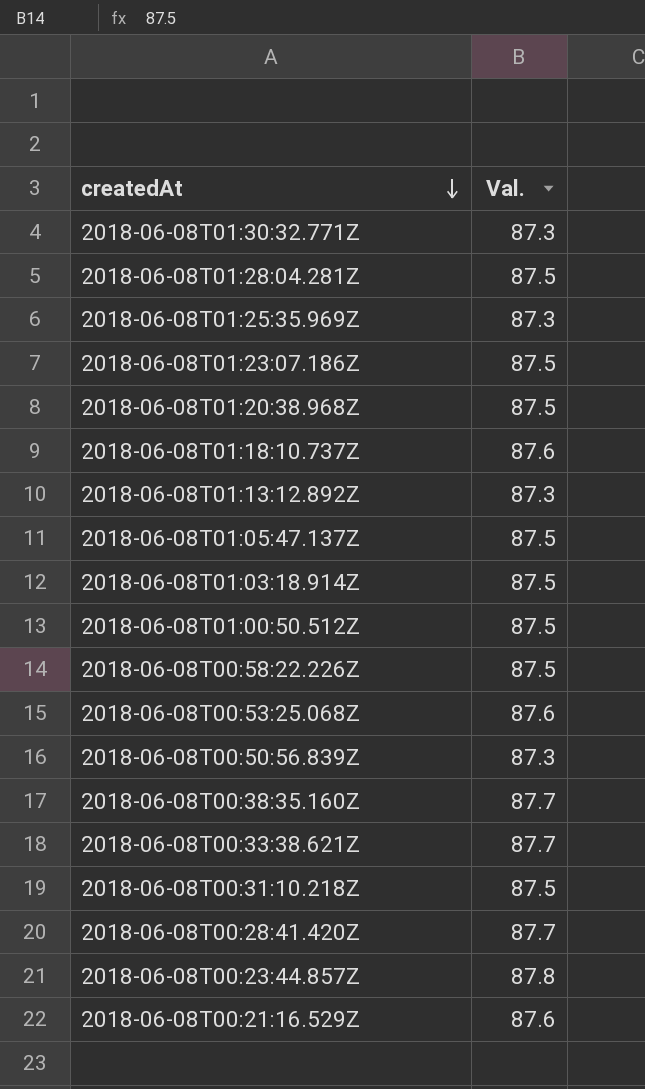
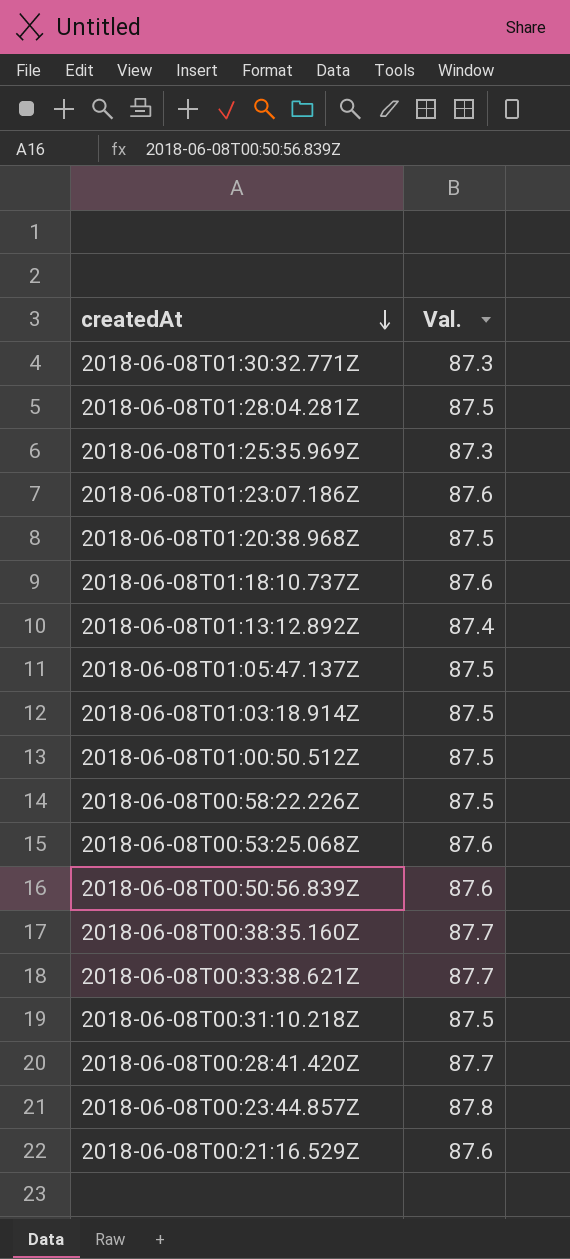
2018-06-08T01:23:07.186Z | Val.: 87.5 -> 87.6
2018-06-08T01:13:12.892Z | Val.: 87.3 -> 87.4
2018-06-08T00:50:56.839Z | Val.: 87.3 -> 87.6

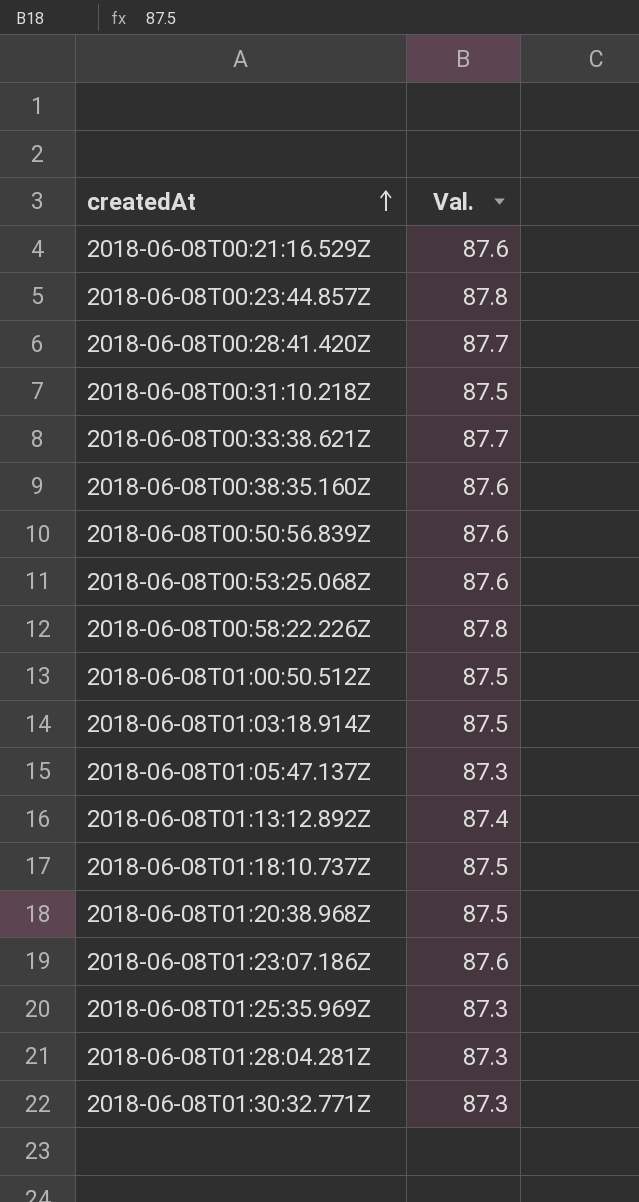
row order: createdAt descending -> createdAt ascending
2018-06-08T00:38:35.160Z | Val.: 87.7 -> 87.6
2018-06-08T00:58:22.226Z | Val.: 87.5 -> 87.8
2018-06-08T01:05:47.137Z | Val.: 87.5 -> 87.3
2018-06-08T01:18:10.737Z | Val.: 87.6 -> 87.5
2018-06-08T01:28:04.281Z | Val.: 87.5 -> 87.3

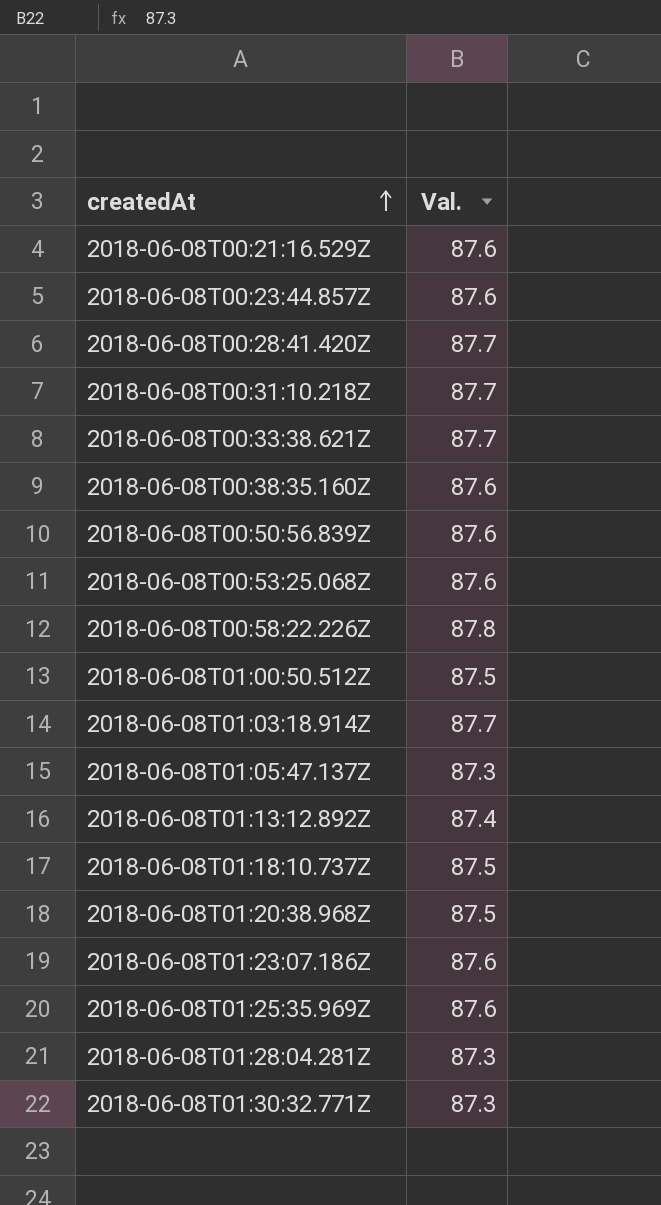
2018-06-08T00:23:44.857Z | Val.: 87.8 -> 87.6
2018-06-08T00:31:10.218Z | Val.: 87.5 -> 87.7
2018-06-08T01:03:18.914Z | Val.: 87.5 -> 87.7
2018-06-08T01:25:35.969Z | Val.: 87.3 -> 87.6

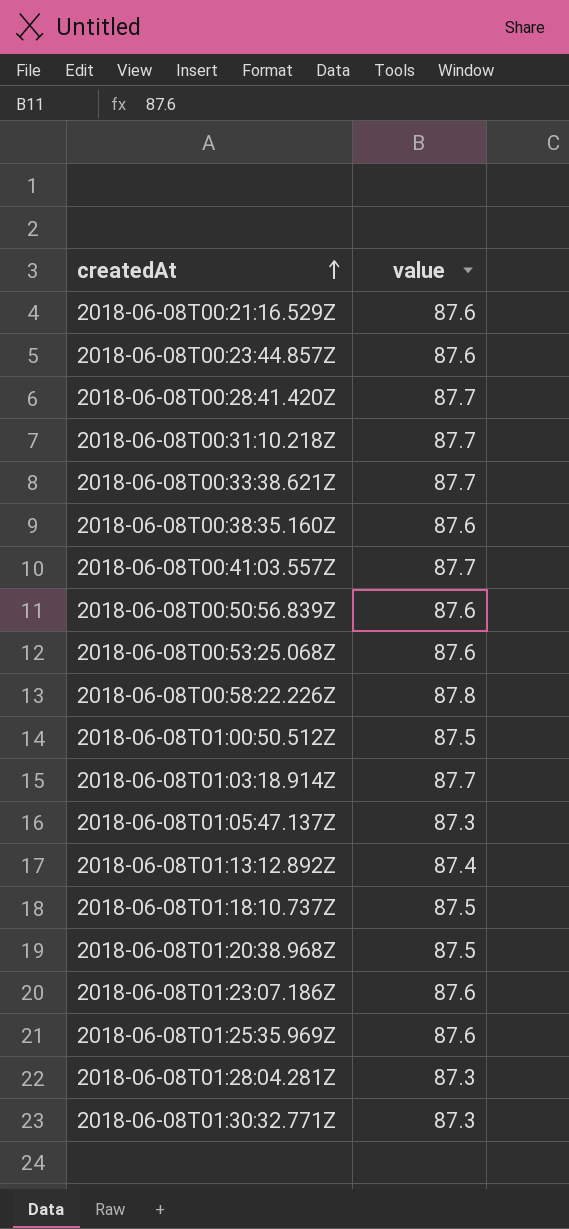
column name: Val. -> value
row 2018-06-08T00:41:03.557Z: none -> 87.7

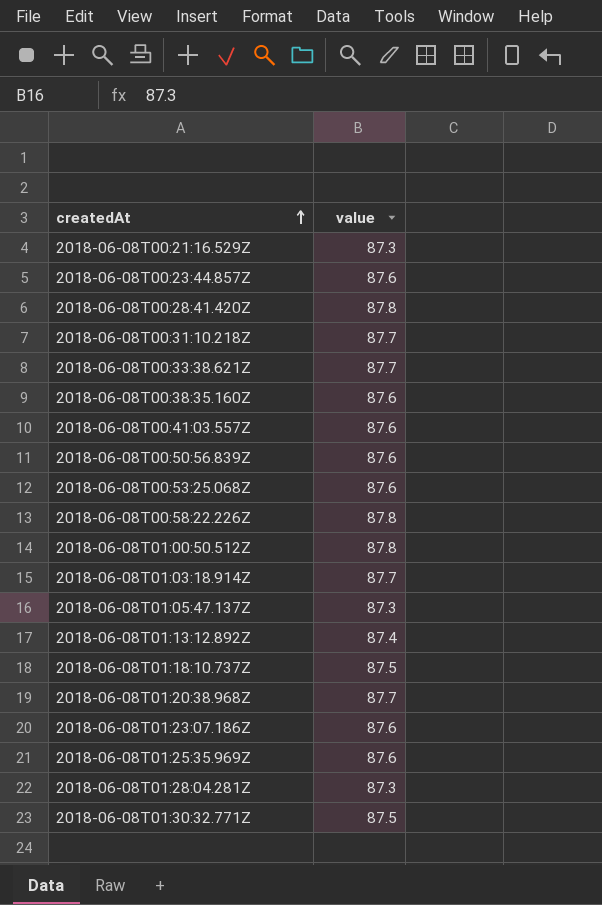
2018-06-08T00:21:16.529Z | value: 87.6 -> 87.3
2018-06-08T00:28:41.420Z | value: 87.7 -> 87.8
2018-06-08T00:41:03.557Z | value: 87.7 -> 87.6
2018-06-08T01:00:50.512Z | value: 87.5 -> 87.8
2018-06-08T01:20:38.968Z | value: 87.5 -> 87.7
2018-06-08T01:30:32.771Z | value: 87.3 -> 87.5

